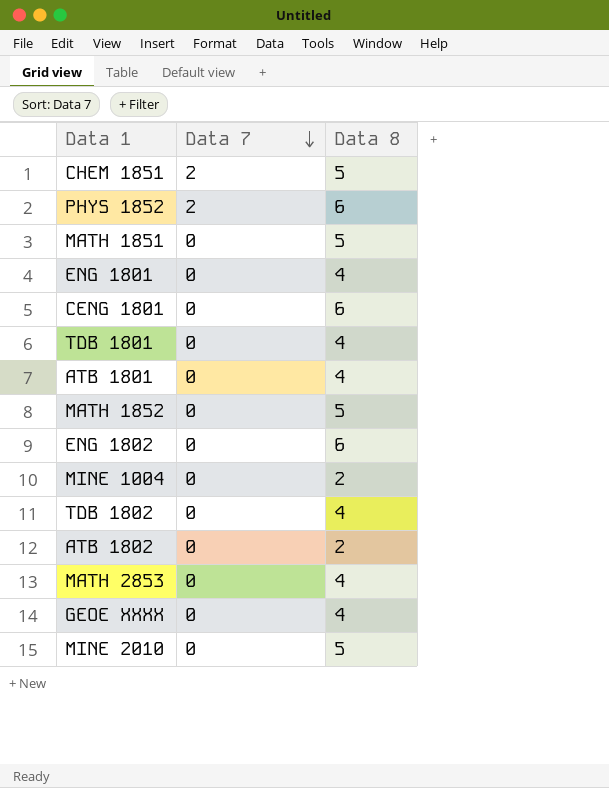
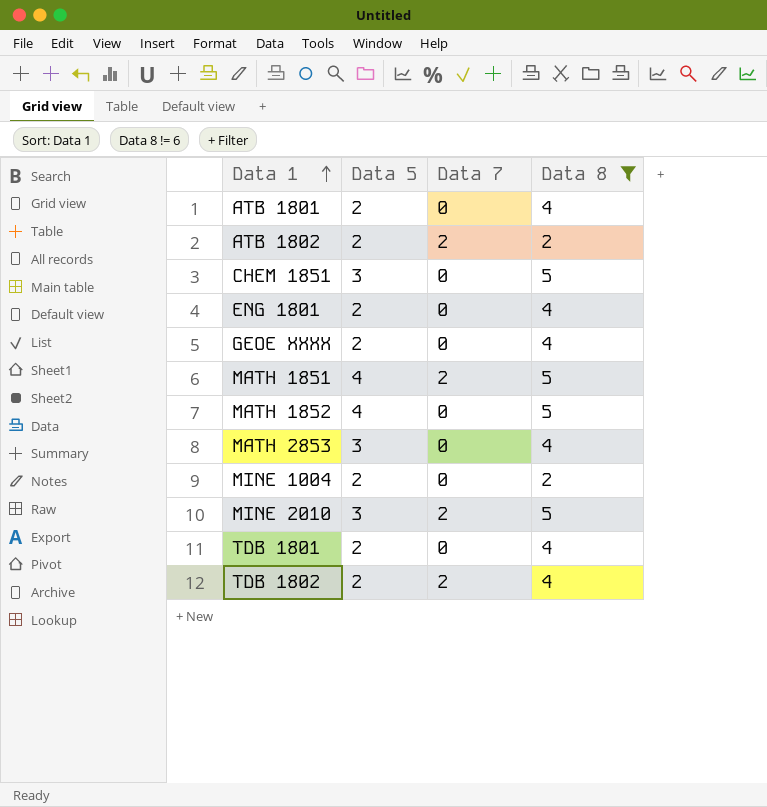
filter: none -> Data 8 != 6
row order: Data 7 descending -> Data 1 ascending
column Data 5 | position: none -> 2
ATB 1802 | Data 7: 0 -> 2
CHEM 1851 | Data 7: 2 -> 0
MATH 1851 | Data 7: 0 -> 2
MINE 2010 | Data 7: 0 -> 2
TDB 1802 | Data 7: 0 -> 2

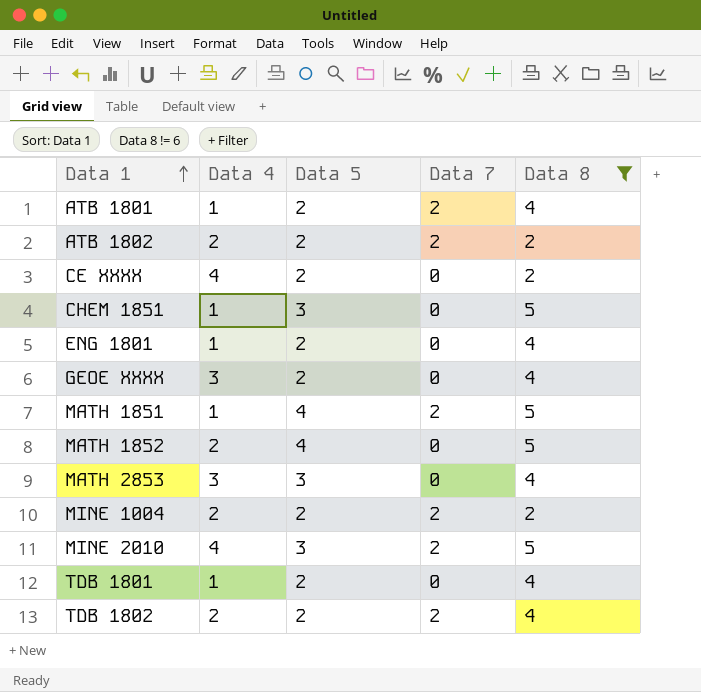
column Data 4 | position: none -> 2
ATB 1801 | Data 7: 0 -> 2
row CE XXXX: none -> 4 | 2 | 0 | 2
MINE 1004 | Data 7: 0 -> 2

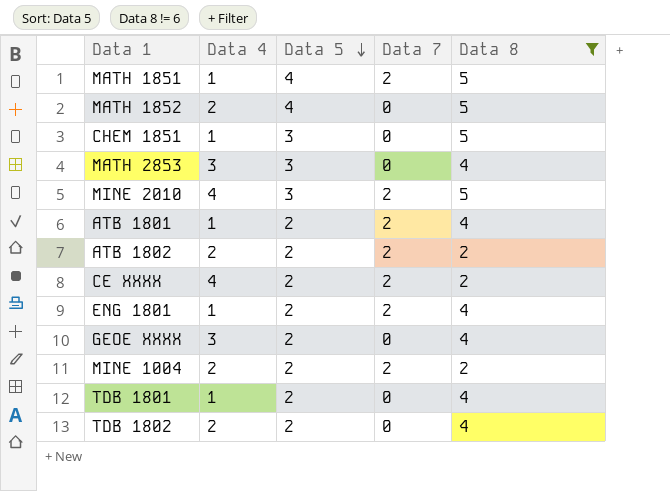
row order: Data 1 ascending -> Data 5 descending
CE XXXX | Data 7: 0 -> 2
ENG 1801 | Data 7: 0 -> 2
TDB 1802 | Data 7: 2 -> 0

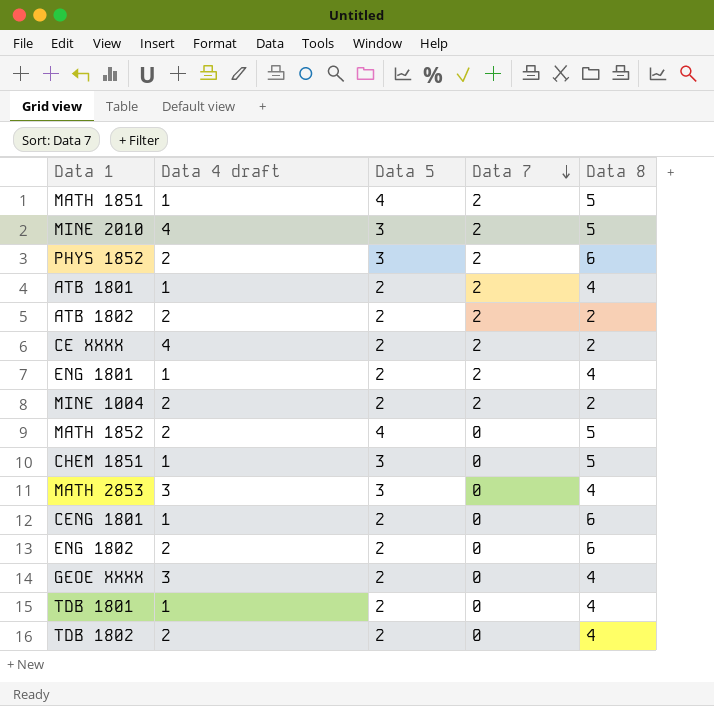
filter: Data 8 != 6 -> none
row order: Data 5 descending -> Data 7 descending
column name: Data 4 -> Data 4 draft

